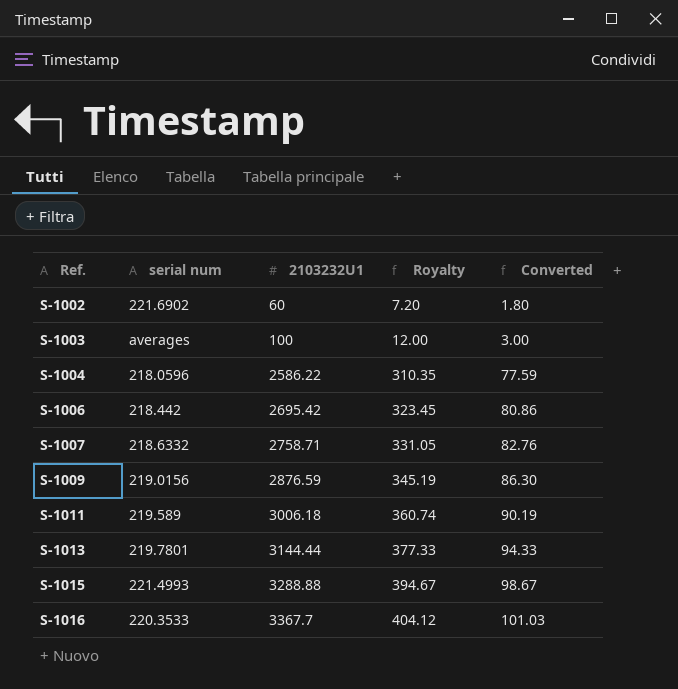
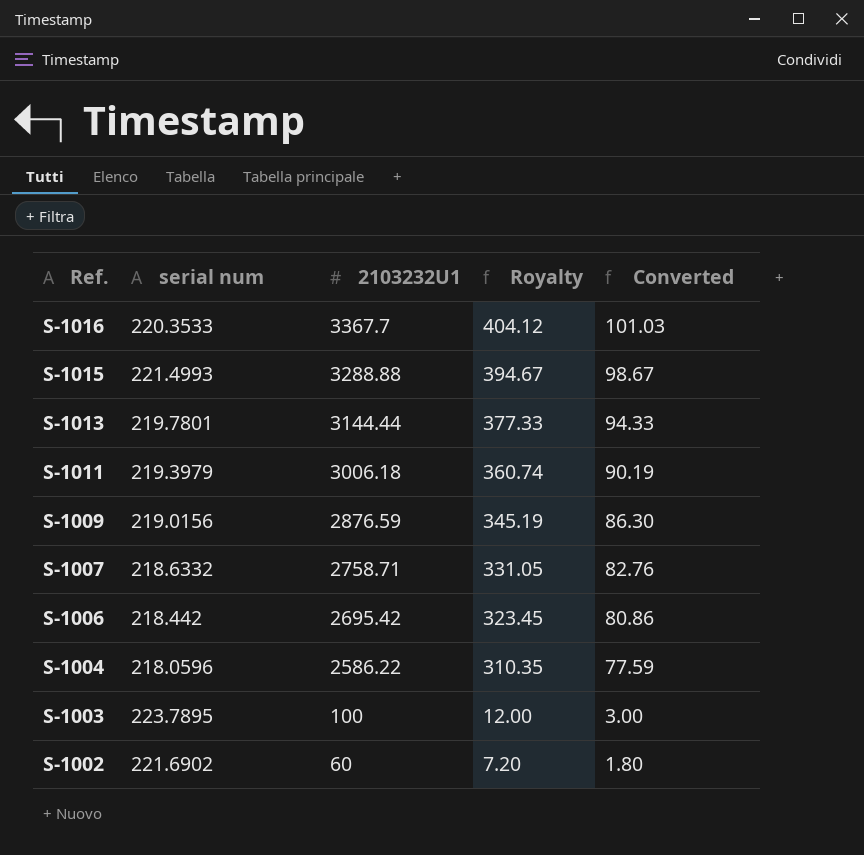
row order: Ref. ascending -> Ref. descending
S-1011 | serial num: 219.589 -> 219.3979
S-1003 | serial num: averages -> 223.7895

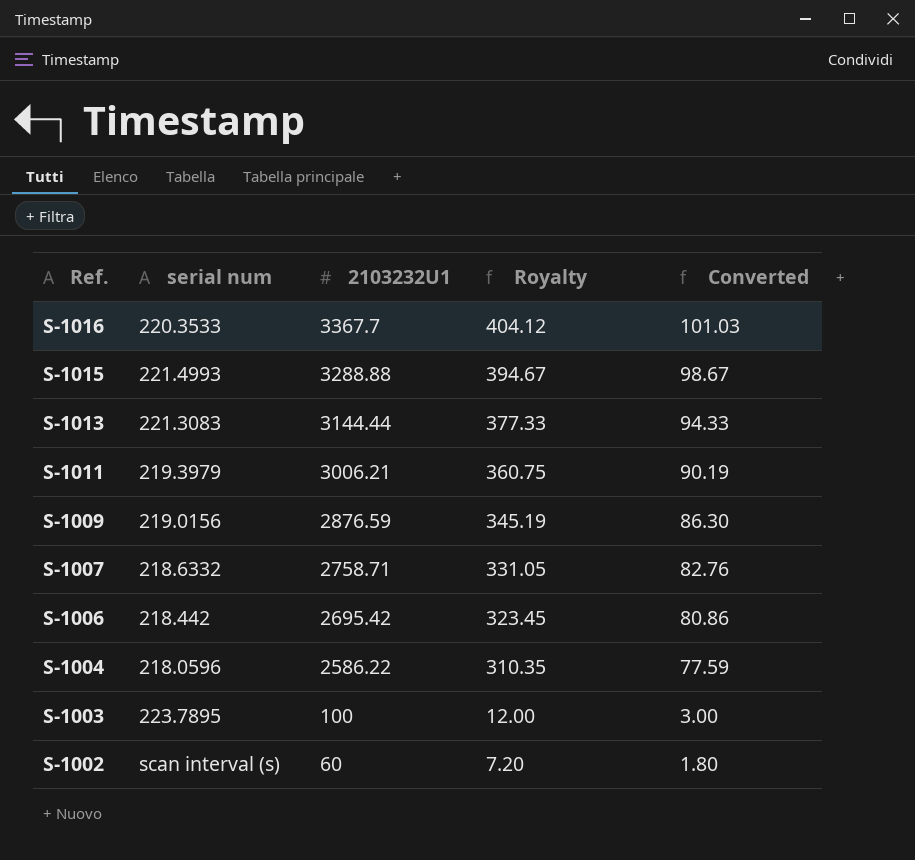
S-1013 | serial num: 219.7801 -> 221.3083
S-1011 | 2103232U1: 3006.18 -> 3006.21
S-1011 | Royalty: 360.74 -> 360.75
S-1002 | serial num: 221.6902 -> scan interval (s)

